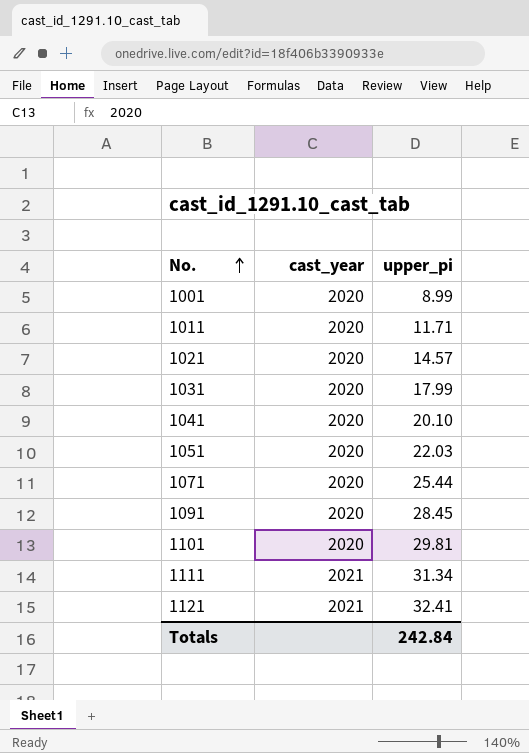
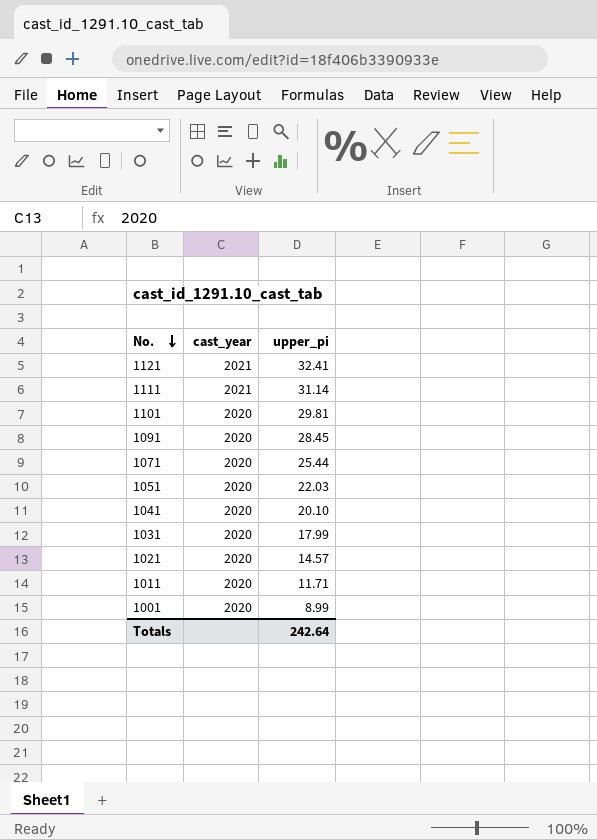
row order: No. ascending -> No. descending
1111 | upper_pi: 31.34 -> 31.14
Totals | upper_pi: 242.84 -> 242.64

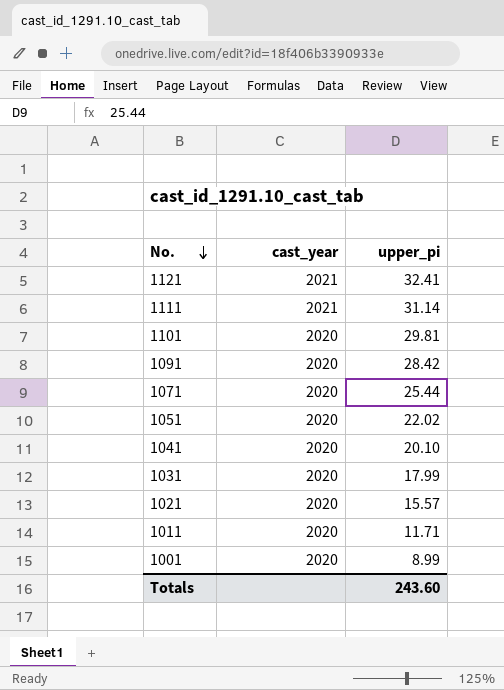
1091 | upper_pi: 28.45 -> 28.42
1051 | upper_pi: 22.03 -> 22.02
1021 | upper_pi: 14.57 -> 15.57
Totals | upper_pi: 242.64 -> 243.60

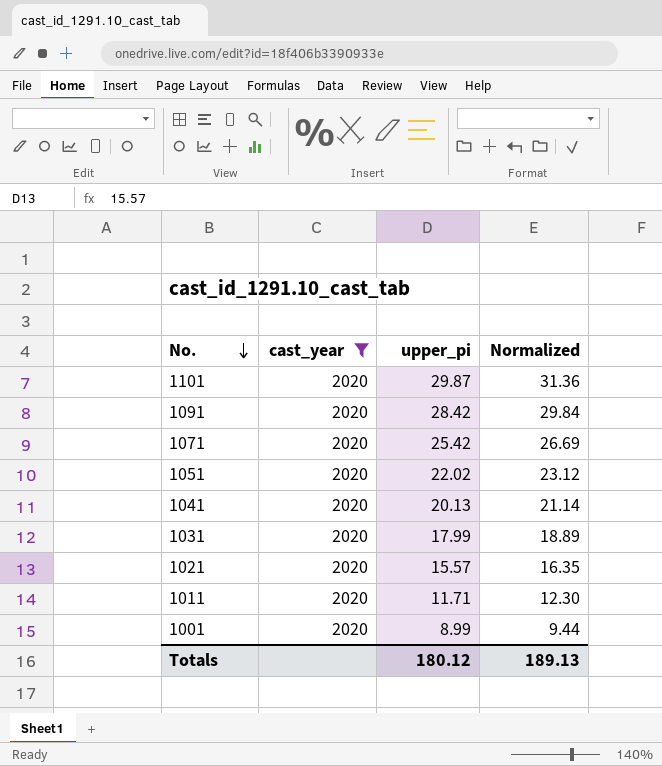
filter: none -> cast_year = 2020
column Normalized | formula: none -> [upper_pi] * 1.05
1101 | upper_pi: 29.81 -> 29.87
1071 | upper_pi: 25.44 -> 25.42
1041 | upper_pi: 20.10 -> 20.13
Totals | upper_pi: 243.60 -> 180.12

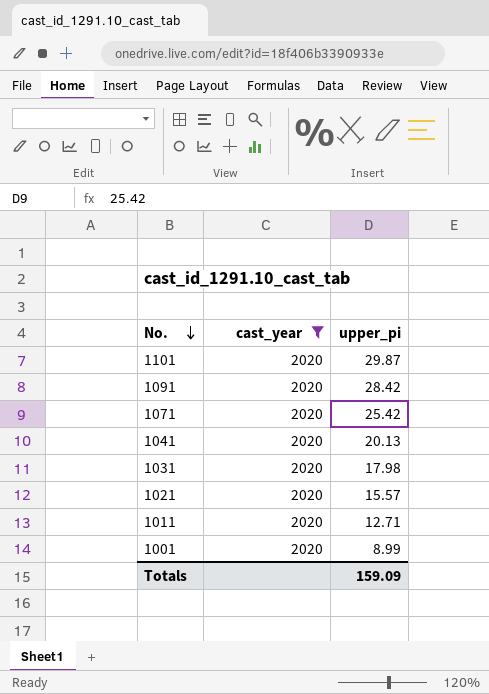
column Normalized | formula: [upper_pi] * 1.05 -> none
row 1051: 2020 | 22.02 | 23.12 -> none
1031 | upper_pi: 17.99 -> 17.98
1011 | upper_pi: 11.71 -> 12.71
Totals | upper_pi: 180.12 -> 159.09

